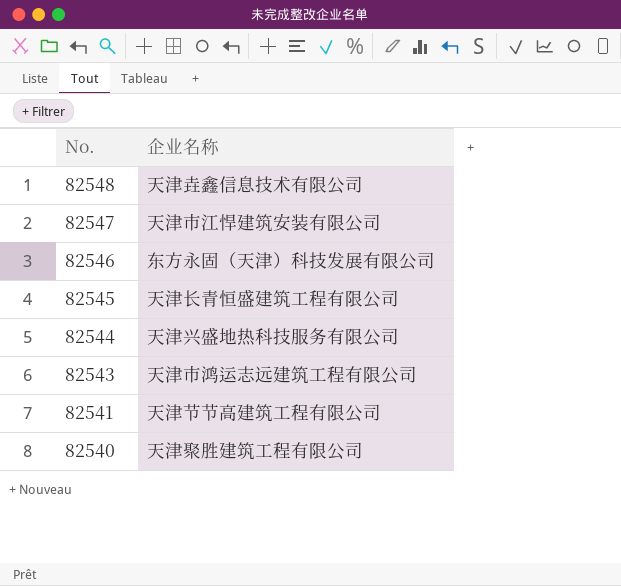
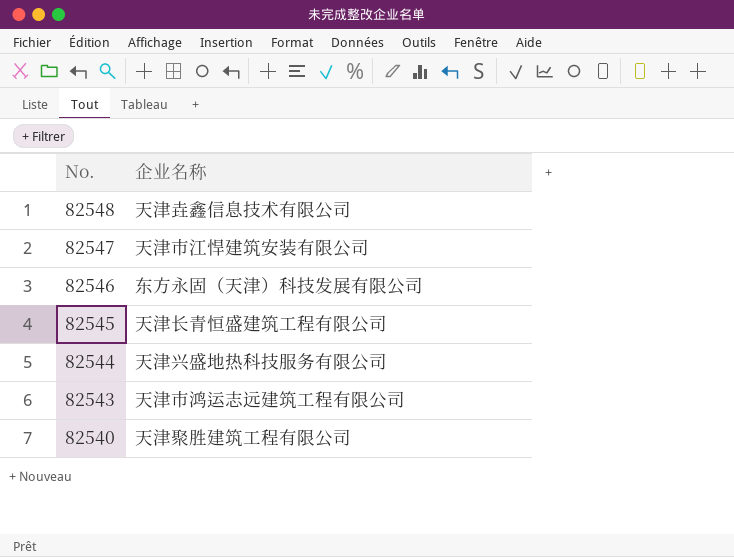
row 82541: 天津节节高建筑工程有限公司 -> none

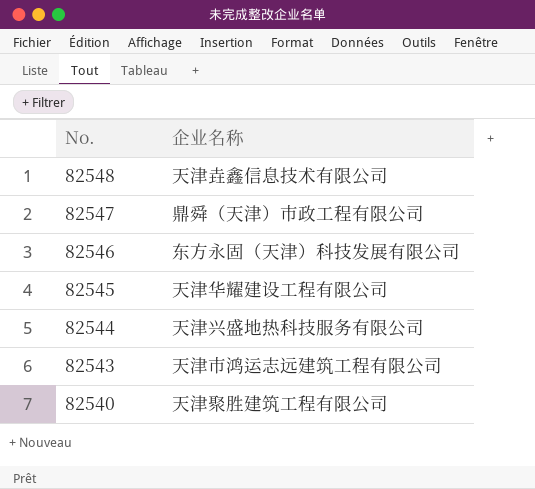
82547 | 企业名称: 天津市江悍建筑安装有限公司 -> 鼎舜（天津）市政工程有限公司
82545 | 企业名称: 天津长青恒盛建筑工程有限公司 -> 天津华耀建设工程有限公司

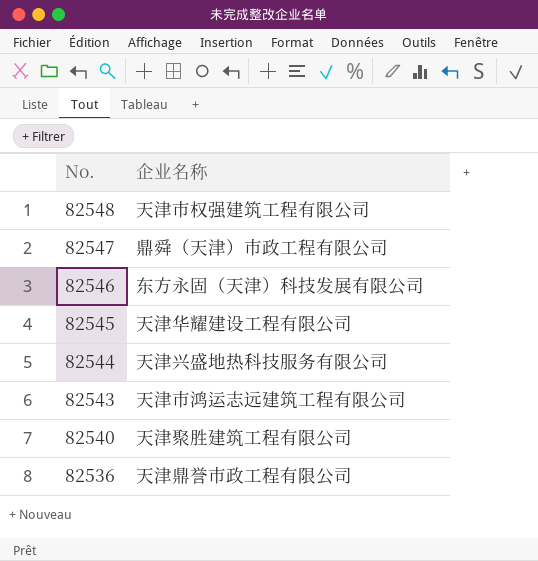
82548 | 企业名称: 天津垚鑫信息技术有限公司 -> 天津市权强建筑工程有限公司
row 82536: none -> 天津鼎誉市政工程有限公司

